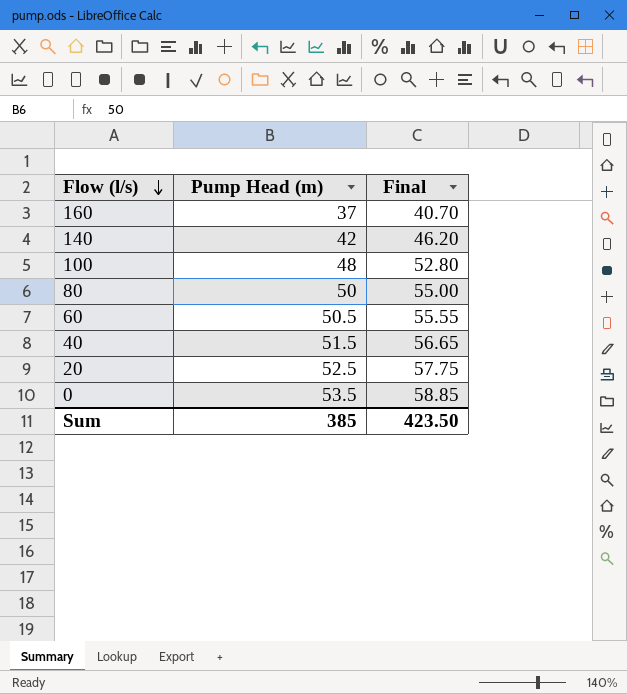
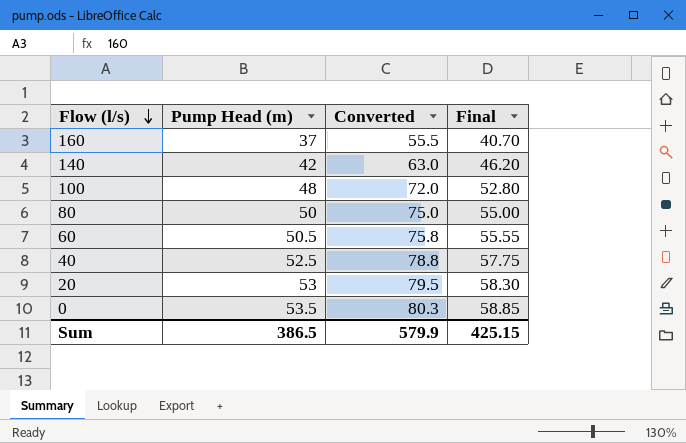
column Converted | formula: none -> [Pump Head (m)] * 1.5
40 | Pump Head (m): 51.5 -> 52.5
40 | Final: 56.65 -> 57.75
20 | Pump Head (m): 52.5 -> 53
20 | Final: 57.75 -> 58.30
Sum | Pump Head (m): 385 -> 386.5
Sum | Final: 423.50 -> 425.15

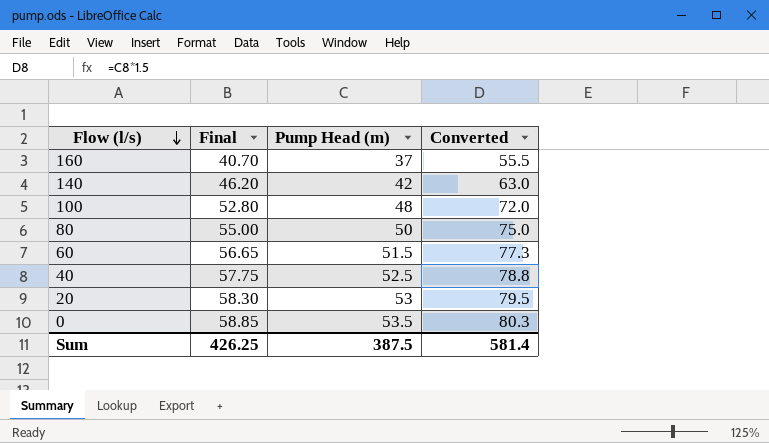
column Final | position: 4 -> 2
60 | Final: 55.55 -> 56.65
60 | Pump Head (m): 50.5 -> 51.5
60 | Converted: 75.8 -> 77.3
Sum | Final: 425.15 -> 426.25
Sum | Pump Head (m): 386.5 -> 387.5
Sum | Converted: 579.9 -> 581.4

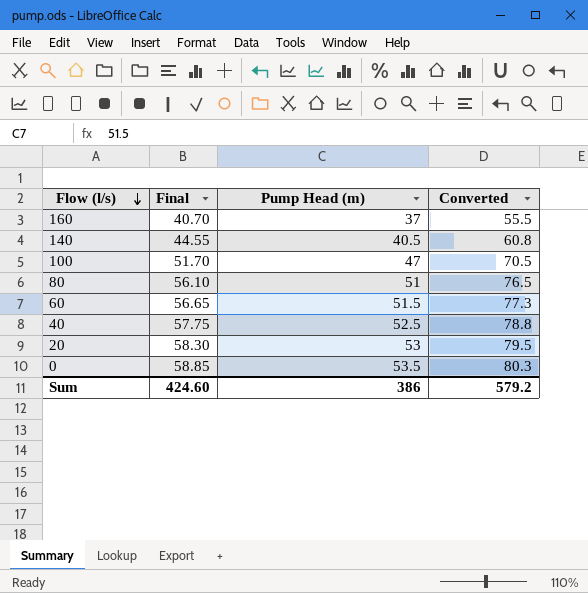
140 | Final: 46.20 -> 44.55
140 | Pump Head (m): 42 -> 40.5
140 | Converted: 63.0 -> 60.8
100 | Final: 52.80 -> 51.70
100 | Pump Head (m): 48 -> 47
100 | Converted: 72.0 -> 70.5
80 | Final: 55.00 -> 56.10
80 | Pump Head (m): 50 -> 51
80 | Converted: 75.0 -> 76.5
Sum | Final: 426.25 -> 424.60
Sum | Pump Head (m): 387.5 -> 386
Sum | Converted: 581.4 -> 579.2

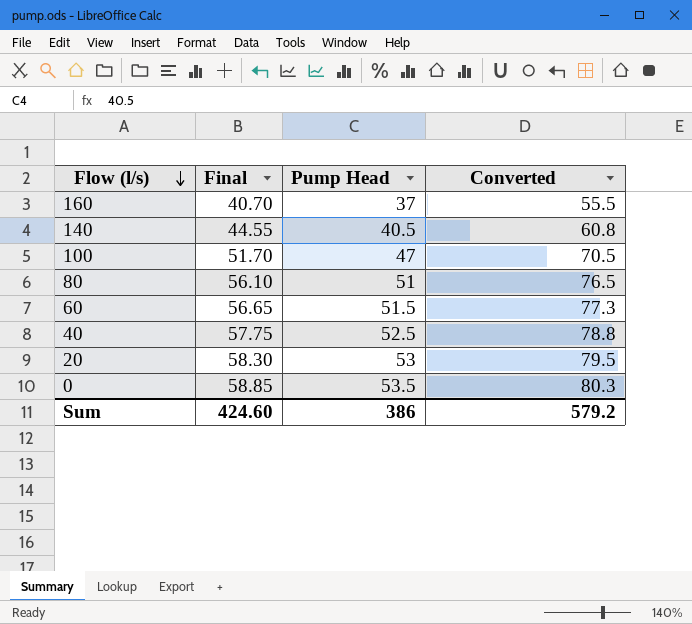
column name: Pump Head (m) -> Pump Head

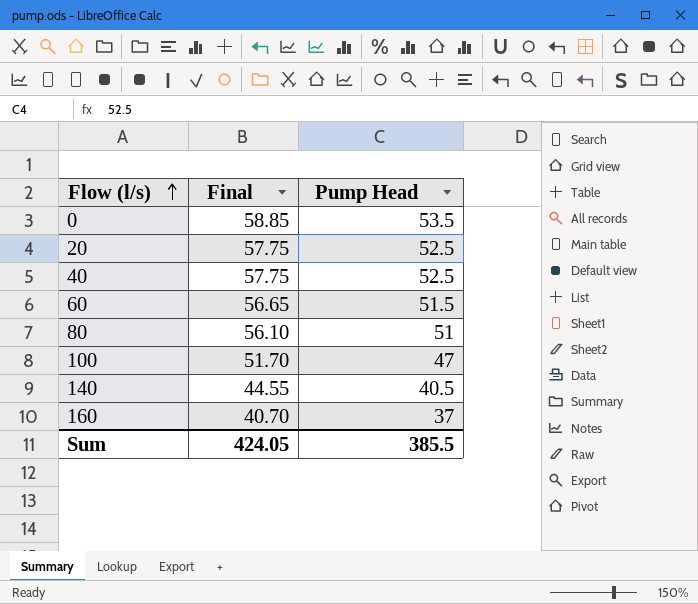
row order: Flow (l/s) descending -> Flow (l/s) ascending
column Converted | formula: [Pump Head] * 1.5 -> none
20 | Final: 58.30 -> 57.75
20 | Pump Head: 53 -> 52.5
Sum | Final: 424.60 -> 424.05
Sum | Pump Head: 386 -> 385.5

